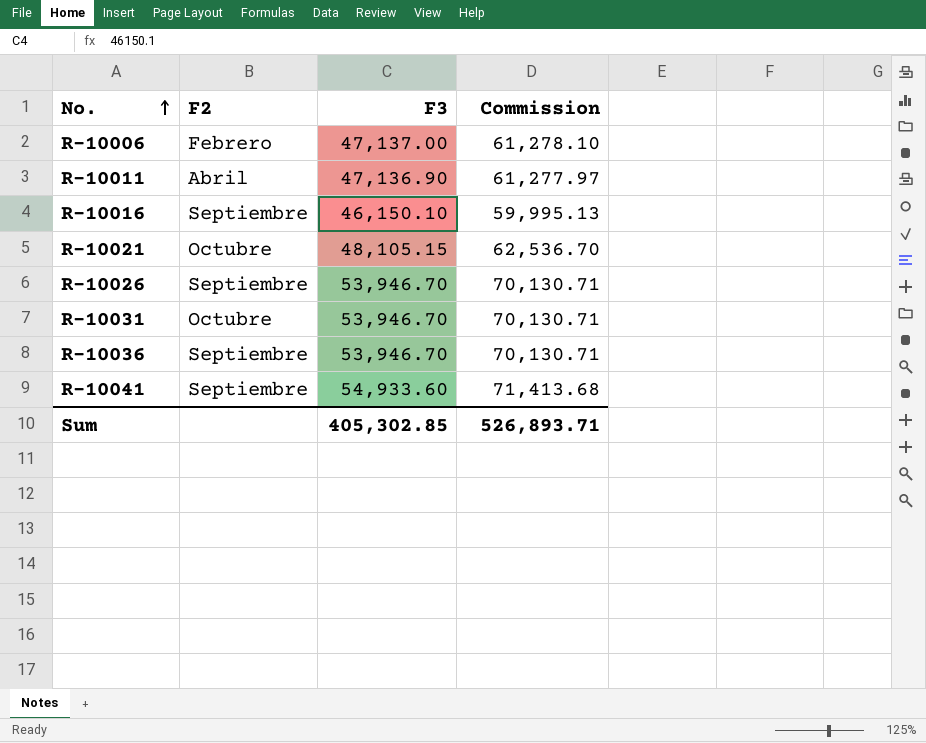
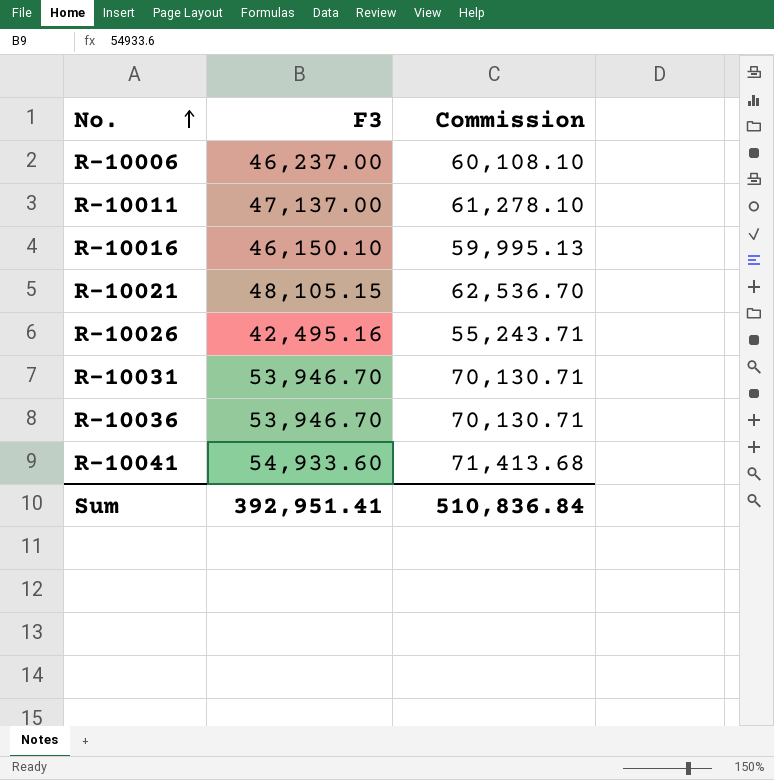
column F2 | position: 2 -> none
R-10006 | F3: 47,137.00 -> 46,237.00
R-10006 | Commission: 61,278.10 -> 60,108.10
R-10011 | F3: 47,136.90 -> 47,137.00
R-10011 | Commission: 61,277.97 -> 61,278.10
R-10026 | F3: 53,946.70 -> 42,495.16
R-10026 | Commission: 70,130.71 -> 55,243.71
Sum | F3: 405,302.85 -> 392,951.41
Sum | Commission: 526,893.71 -> 510,836.84

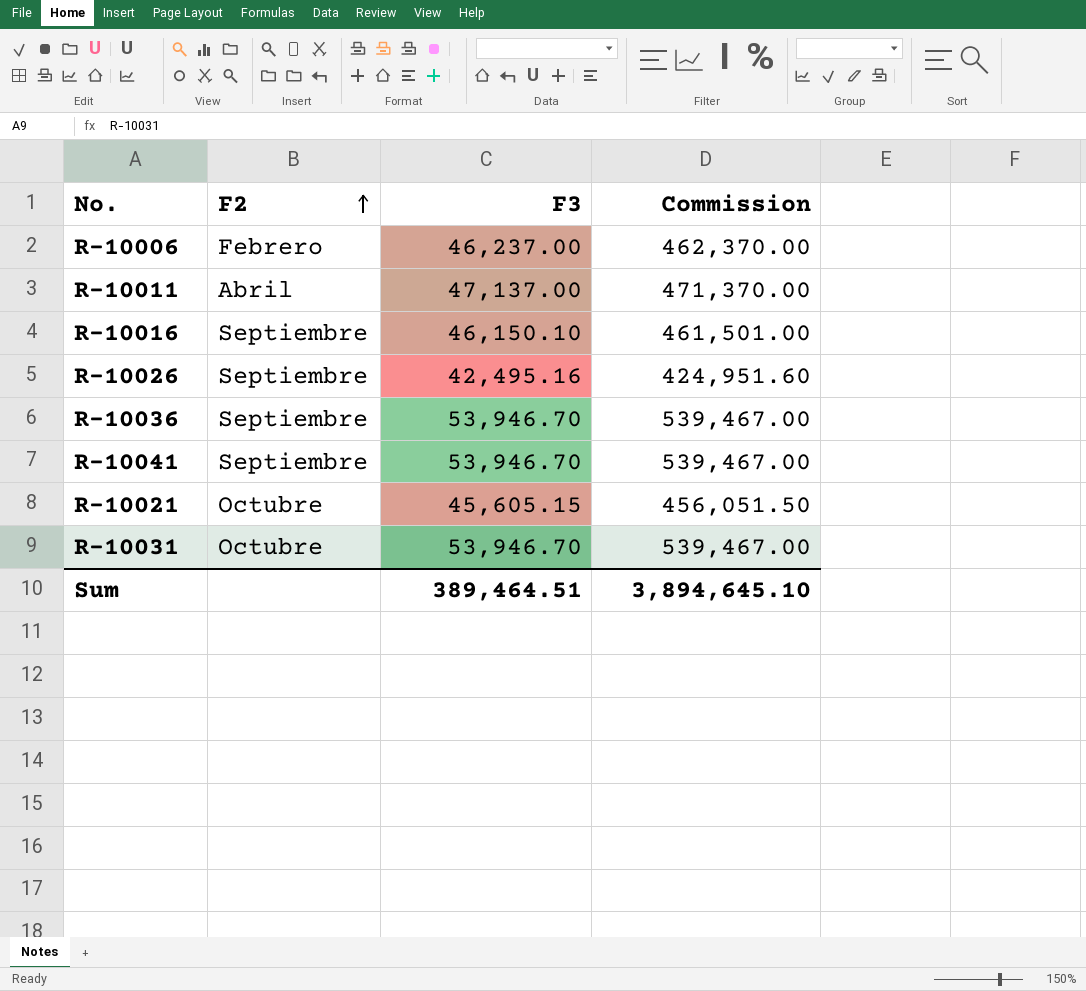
row order: No. ascending -> F2 ascending
column F2 | position: none -> 2
column Commission | formula: [F3] * 1.3 -> [F3] * 10
R-10041 | F3: 54,933.60 -> 53,946.70
R-10021 | F3: 48,105.15 -> 45,605.15
Sum | F3: 392,951.41 -> 389,464.51
Sum | Commission: 510,836.84 -> 3,894,645.10

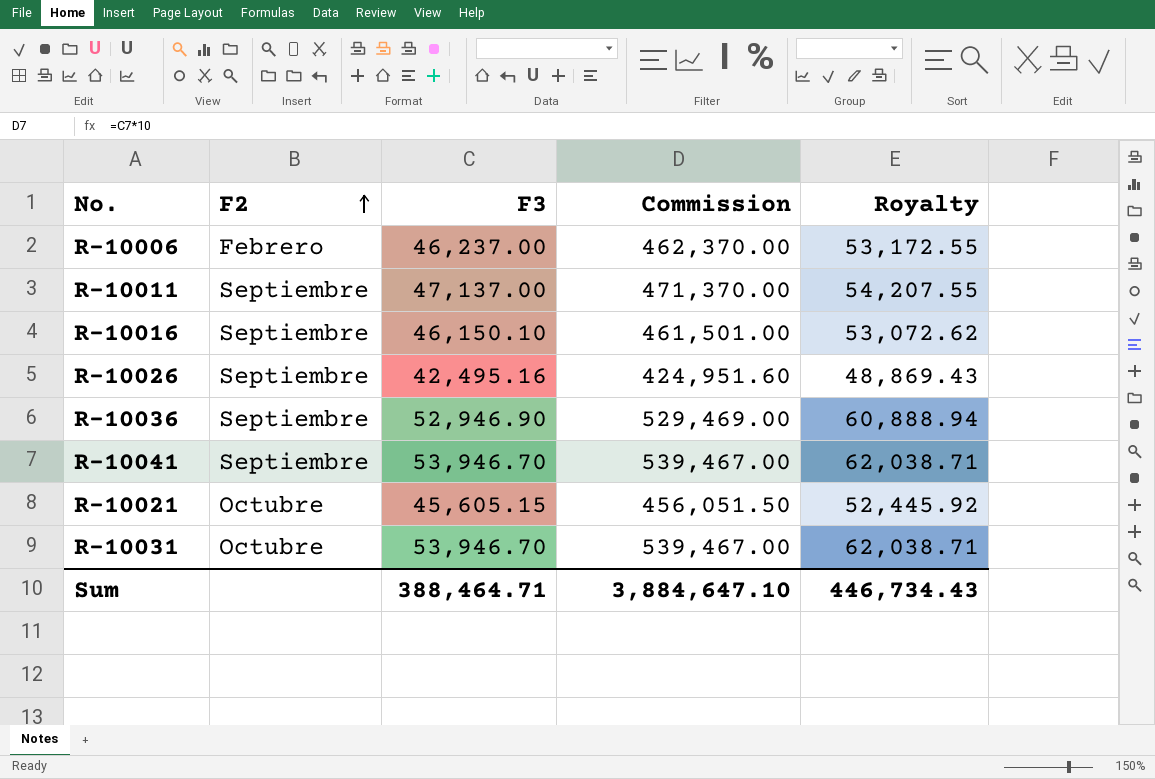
column Royalty | formula: none -> [F3] * 1.15
R-10011 | F2: Abril -> Septiembre
R-10036 | F3: 53,946.70 -> 52,946.90
R-10036 | Commission: 539,467.00 -> 529,469.00
Sum | F3: 389,464.51 -> 388,464.71
Sum | Commission: 3,894,645.10 -> 3,884,647.10

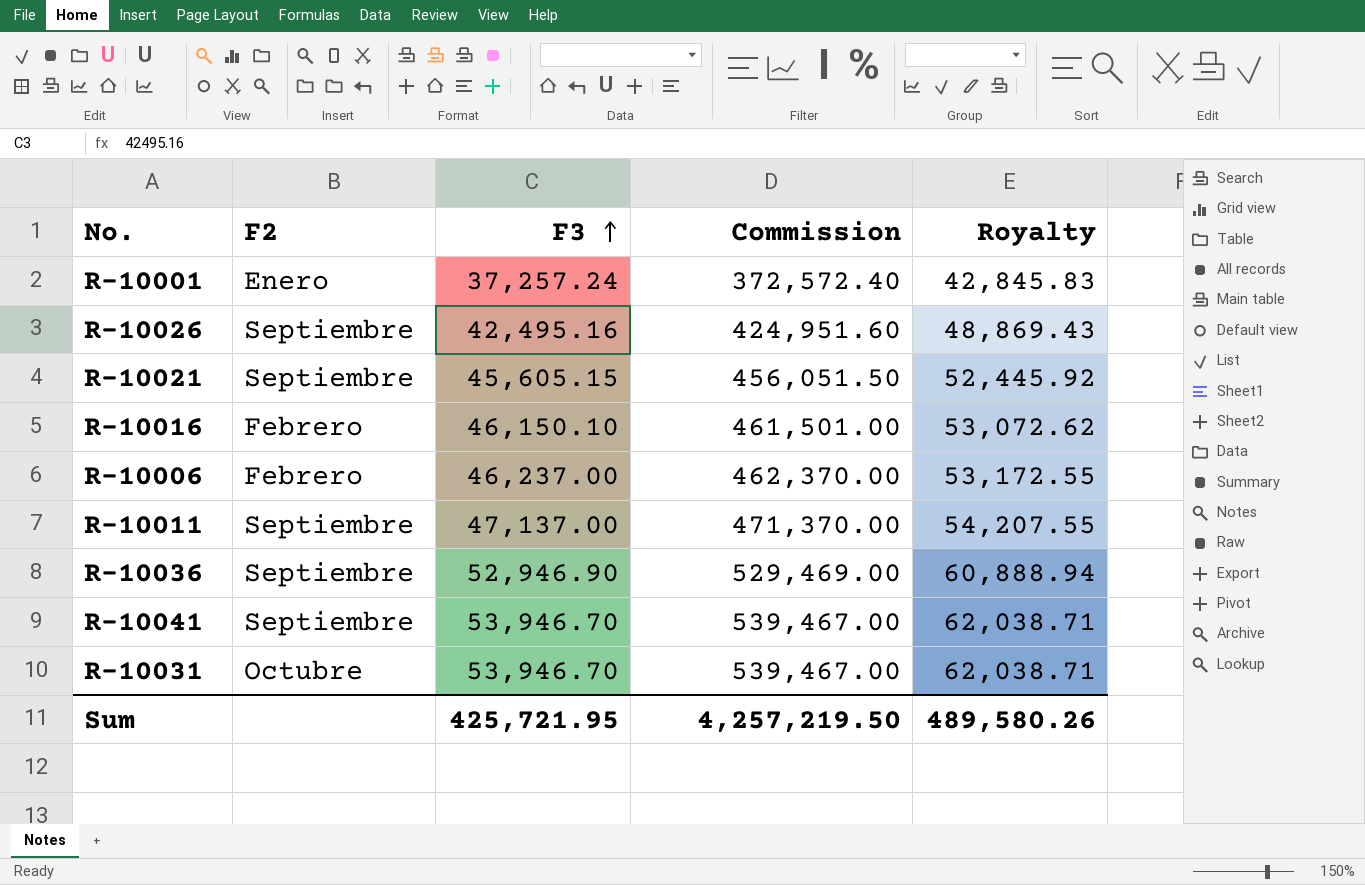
row order: F2 ascending -> F3 ascending
row R-10001: none -> Enero | 37,257.24 | 372,572.40 | 42,845.83
R-10021 | F2: Octubre -> Septiembre
R-10016 | F2: Septiembre -> Febrero
Sum | F3: 388,464.71 -> 425,721.95
Sum | Commission: 3,884,647.10 -> 4,257,219.50
Sum | Royalty: 446,734.43 -> 489,580.26

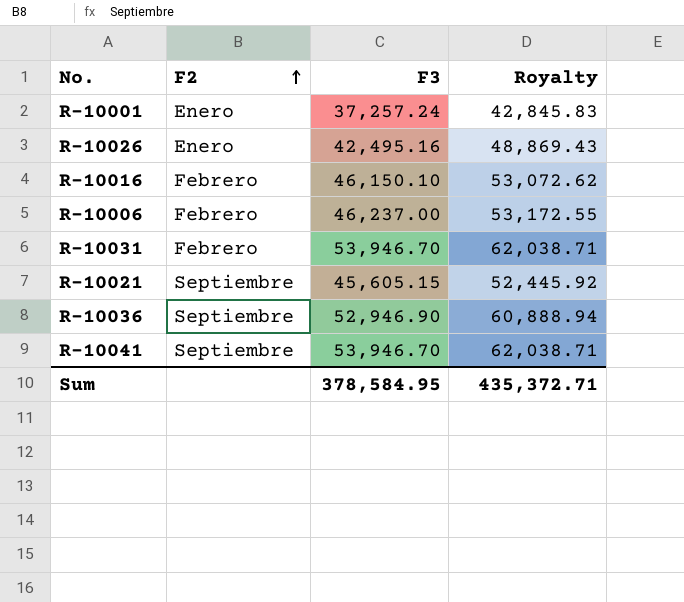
row order: F3 ascending -> F2 ascending
column Commission | formula: [F3] * 10 -> none
row R-10011: Septiembre | 47,137.00 | 471,370.00 | 54,207.55 -> none
R-10026 | F2: Septiembre -> Enero
R-10031 | F2: Octubre -> Febrero
Sum | F3: 425,721.95 -> 378,584.95
Sum | Royalty: 489,580.26 -> 435,372.71

